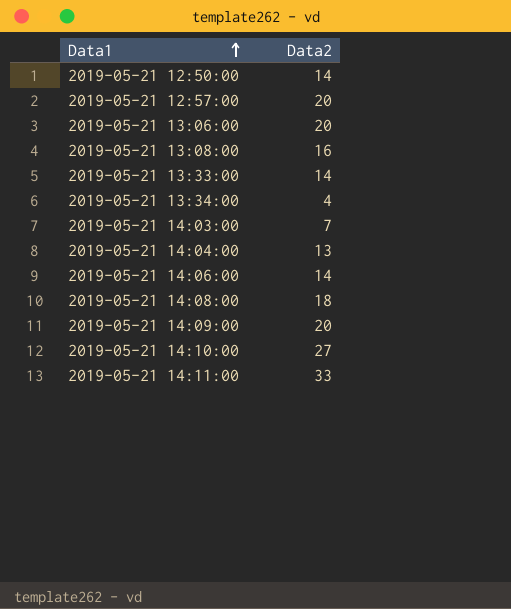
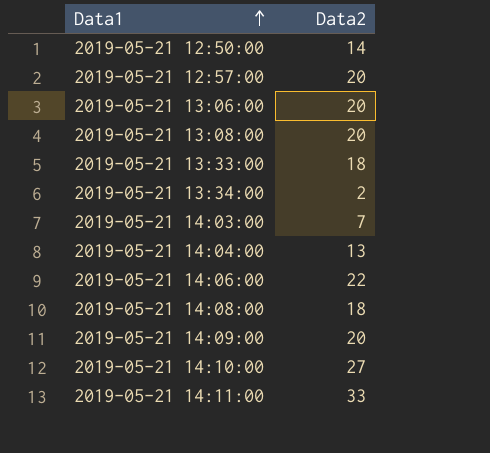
2019-05-21 13:08:00 | Data2: 16 -> 20
2019-05-21 13:33:00 | Data2: 14 -> 18
2019-05-21 13:34:00 | Data2: 4 -> 2
2019-05-21 14:06:00 | Data2: 14 -> 22

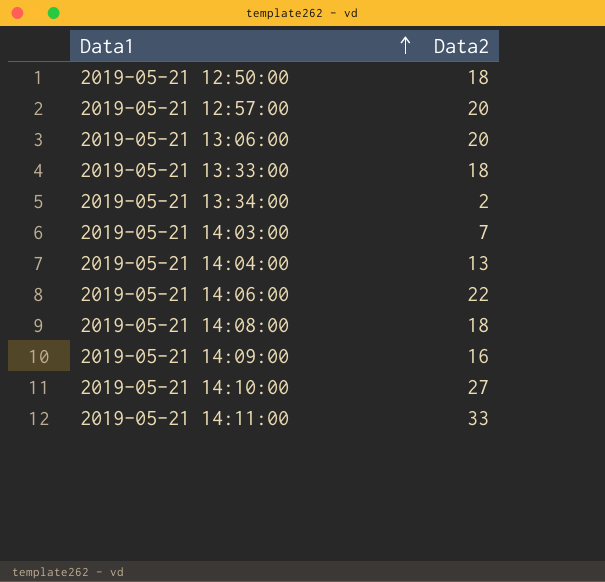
row 2019-05-21 13:08:00: 20 -> none
2019-05-21 12:50:00 | Data2: 14 -> 18
2019-05-21 14:09:00 | Data2: 20 -> 16

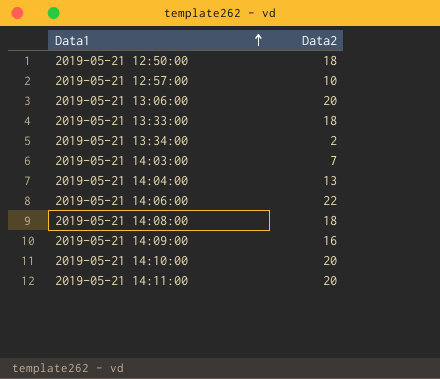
2019-05-21 12:57:00 | Data2: 20 -> 10
2019-05-21 14:10:00 | Data2: 27 -> 20
2019-05-21 14:11:00 | Data2: 33 -> 20

